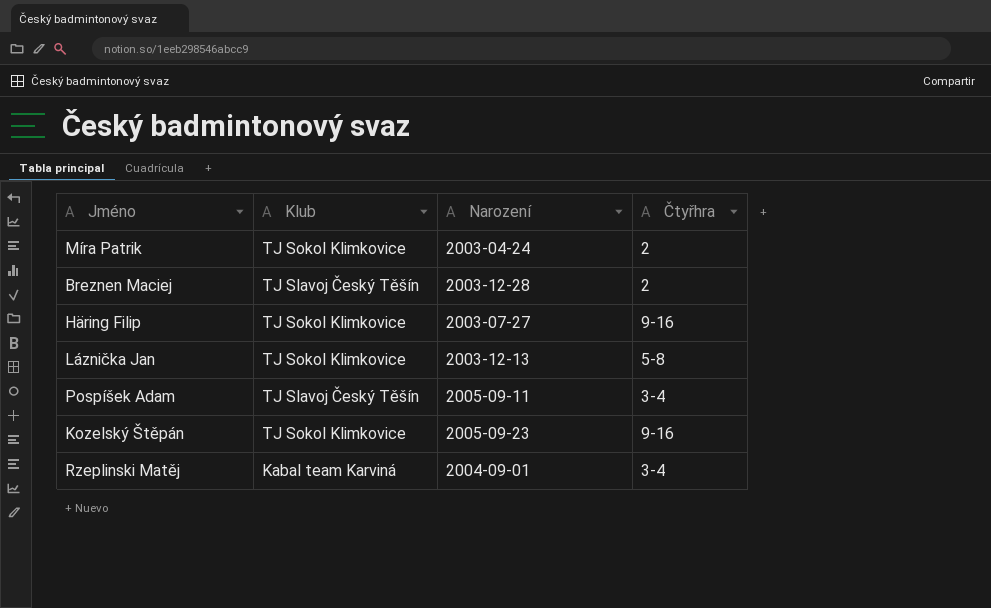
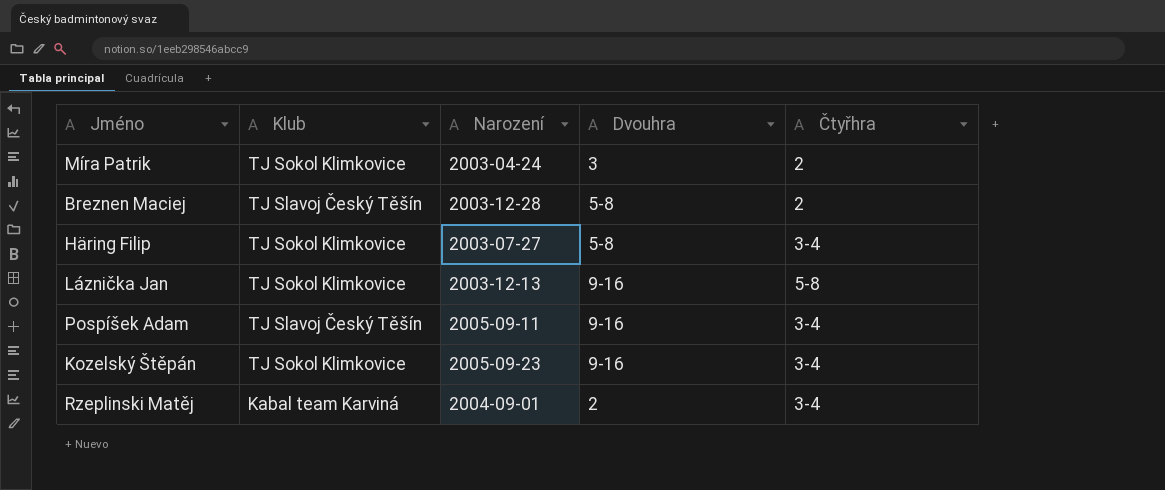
column Dvouhra | position: none -> 4
Häring Filip | Čtyřhra: 9-16 -> 3-4
Kozelský Štěpán | Čtyřhra: 9-16 -> 3-4

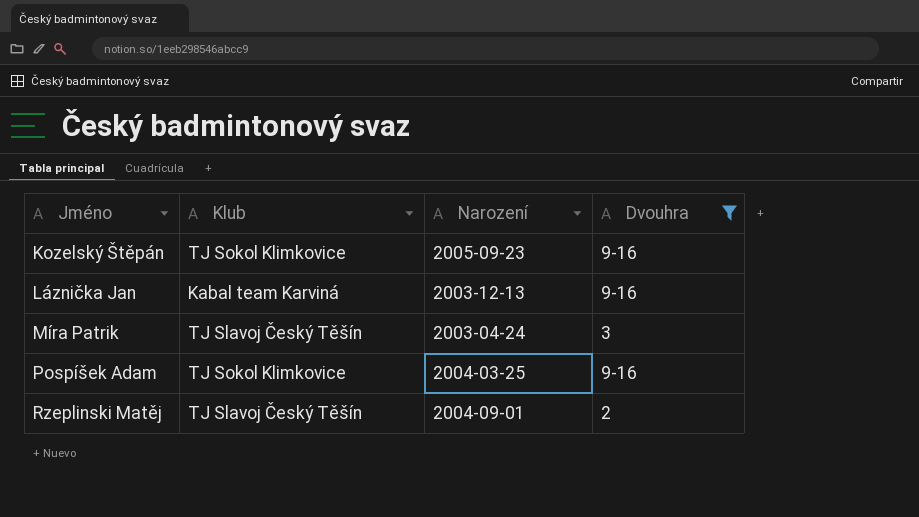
filter: none -> Dvouhra != 5-8
row order: none -> Jméno ascending
column Čtyřhra | position: 5 -> none
Láznička Jan | Klub: TJ Sokol Klimkovice -> Kabal team Karviná
Míra Patrik | Klub: TJ Sokol Klimkovice -> TJ Slavoj Český Těšín
Pospíšek Adam | Klub: TJ Slavoj Český Těšín -> TJ Sokol Klimkovice
Pospíšek Adam | Narození: 2005-09-11 -> 2004-03-25
Rzeplinski Matěj | Klub: Kabal team Karviná -> TJ Slavoj Český Těšín

